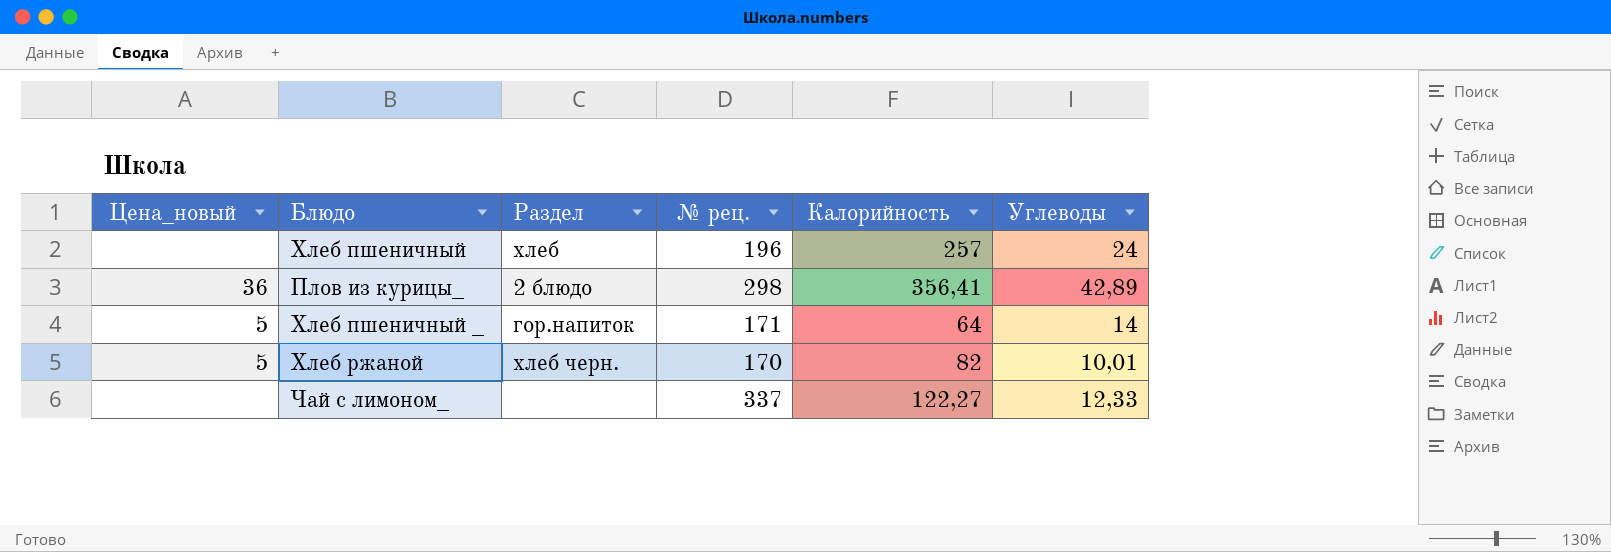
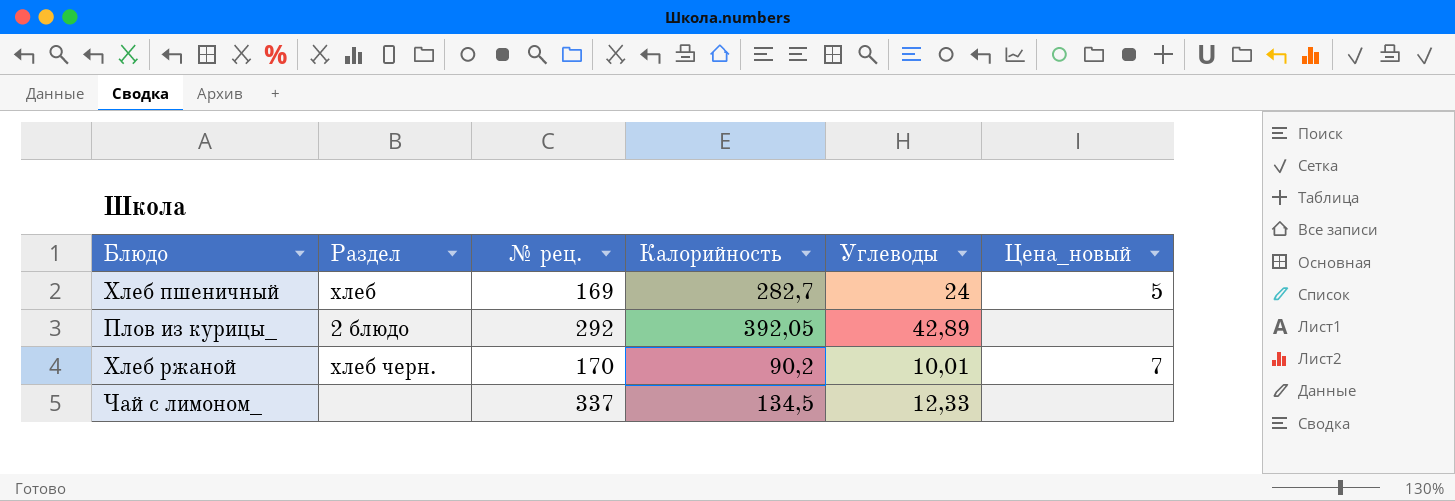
column Цена_новый | position: 1 -> 6
row Хлеб пшеничный _: 5 | гор.напиток | 171 | 64 | 14 -> none
Хлеб пшеничный | № рец.: 196 -> 169
Хлеб пшеничный | Калорийность: 257 -> 282,7
Хлеб пшеничный | Цена_новый: none -> 5
Плов из курицы_ | № рец.: 298 -> 292
Плов из курицы_ | Калорийность: 356,41 -> 392,05
Плов из курицы_ | Цена_новый: 36 -> none
Хлеб ржаной | Калорийность: 82 -> 90,2
Хлеб ржаной | Цена_новый: 5 -> 7
Чай с лимоном_ | Калорийность: 122,27 -> 134,5

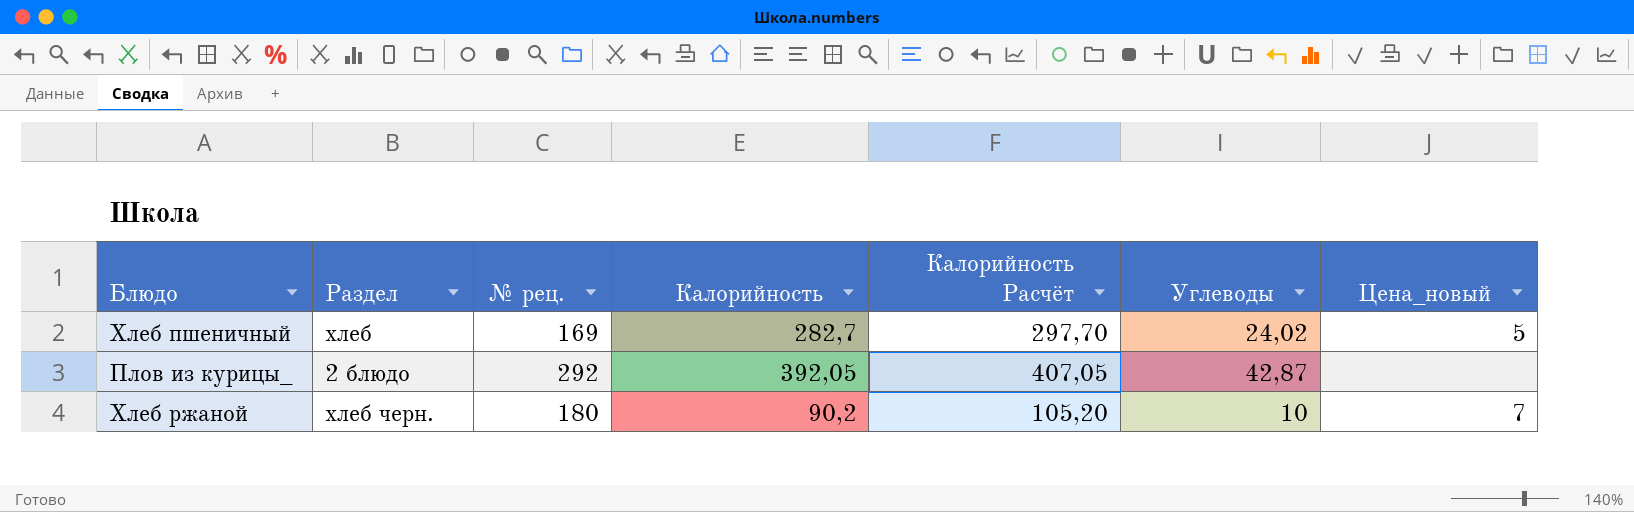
column Калорийность Расчёт | formula: none -> [Калорийность] + 15
row Чай с лимоном_: none | 337 | 134,5 | 12,33 | none -> none
Хлеб пшеничный | Углеводы: 24 -> 24,02
Плов из курицы_ | Углеводы: 42,89 -> 42,87
Хлеб ржаной | № рец.: 170 -> 180
Хлеб ржаной | Углеводы: 10,01 -> 10

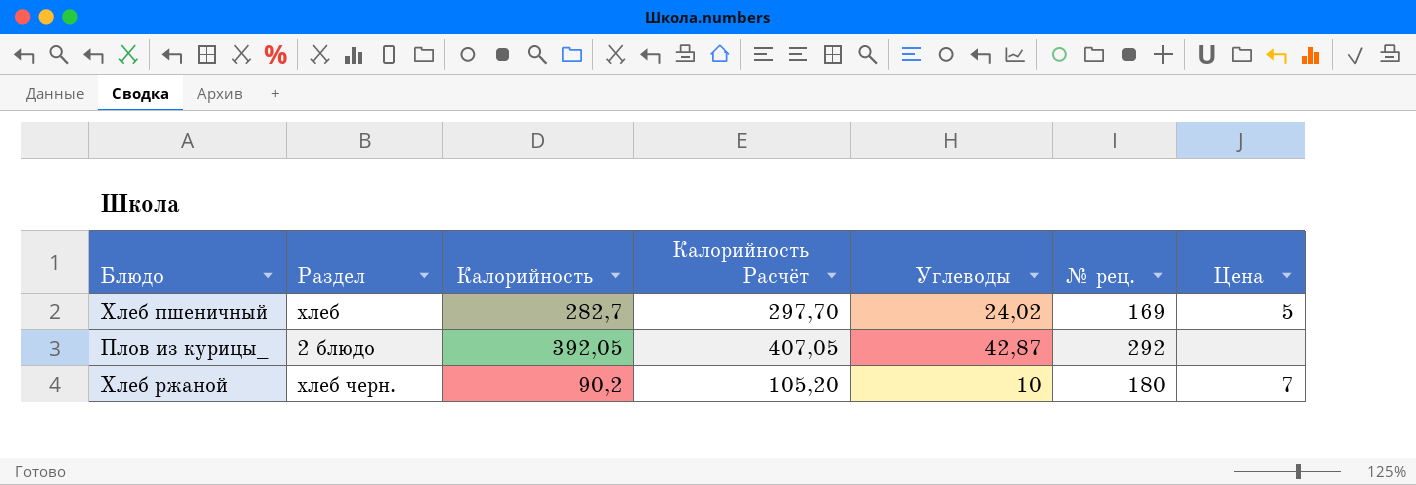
column № рец. | position: 3 -> 6
column name: Цена_новый -> Цена

